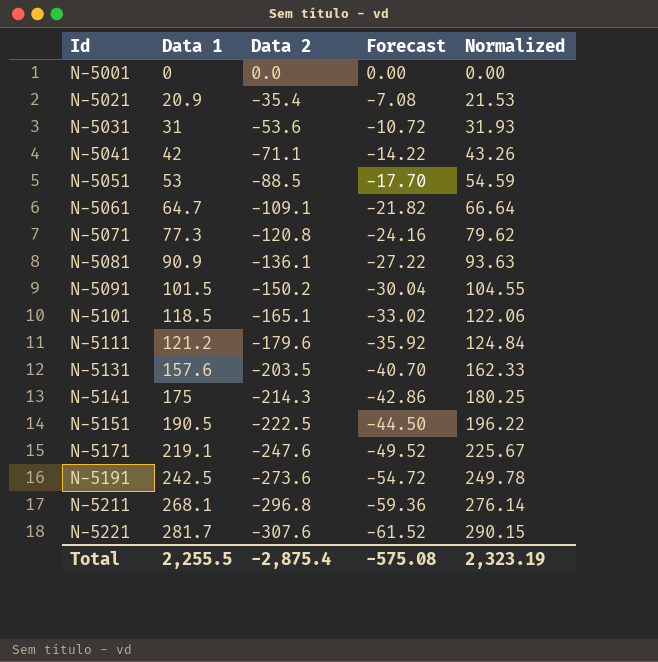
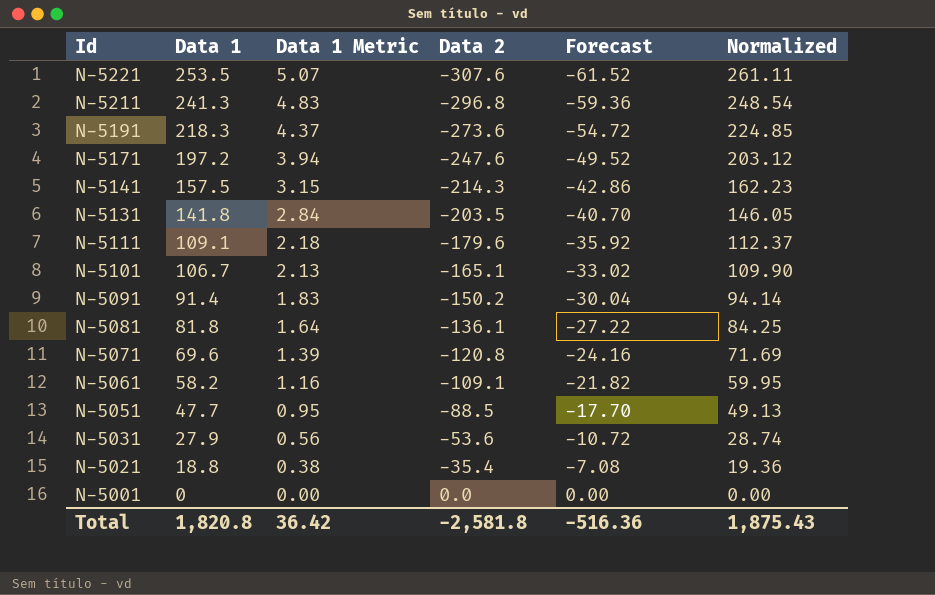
row order: Id ascending -> Id descending
column Data 1 Metric | formula: none -> [Data 1] * 0.02
row N-5041: 42 | -71.1 | -14.22 | 43.26 -> none
row N-5151: 190.5 | -222.5 | -44.50 | 196.22 -> none
N-5221 | Data 1: 281.7 -> 253.5
N-5221 | Normalized: 290.15 -> 261.11
N-5211 | Data 1: 268.1 -> 241.3
N-5211 | Normalized: 276.14 -> 248.54
N-5191 | Data 1: 242.5 -> 218.3
N-5191 | Normalized: 249.78 -> 224.85
N-5171 | Data 1: 219.1 -> 197.2
N-5171 | Normalized: 225.67 -> 203.12
N-5141 | Data 1: 175 -> 157.5
N-5141 | Normalized: 180.25 -> 162.23
N-5131 | Data 1: 157.6 -> 141.8
N-5131 | Normalized: 162.33 -> 146.05
N-5111 | Data 1: 121.2 -> 109.1
N-5111 | Normalized: 124.84 -> 112.37
N-5101 | Data 1: 118.5 -> 106.7
N-5101 | Normalized: 122.06 -> 109.90
N-5091 | Data 1: 101.5 -> 91.4
N-5091 | Normalized: 104.55 -> 94.14
N-5081 | Data 1: 90.9 -> 81.8
N-5081 | Normalized: 93.63 -> 84.25
N-5071 | Data 1: 77.3 -> 69.6
N-5071 | Normalized: 79.62 -> 71.69
N-5061 | Data 1: 64.7 -> 58.2
N-5061 | Normalized: 66.64 -> 59.95
N-5051 | Data 1: 53 -> 47.7
N-5051 | Normalized: 54.59 -> 49.13
N-5031 | Data 1: 31 -> 27.9
N-5031 | Normalized: 31.93 -> 28.74
N-5021 | Data 1: 20.9 -> 18.8
N-5021 | Normalized: 21.53 -> 19.36
Total | Data 1: 2,255.5 -> 1,820.8
Total | Data 2: -2,875.4 -> -2,581.8
Total | Forecast: -575.08 -> -516.36
Total | Normalized: 2,323.19 -> 1,875.43

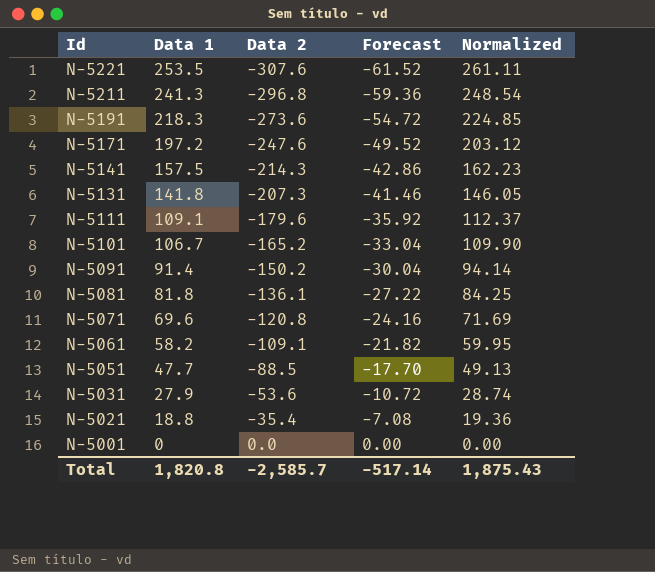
column Data 1 Metric | formula: [Data 1] * 0.02 -> none
N-5131 | Data 2: -203.5 -> -207.3
N-5131 | Forecast: -40.70 -> -41.46
N-5101 | Data 2: -165.1 -> -165.2
N-5101 | Forecast: -33.02 -> -33.04
Total | Data 2: -2,581.8 -> -2,585.7
Total | Forecast: -516.36 -> -517.14

